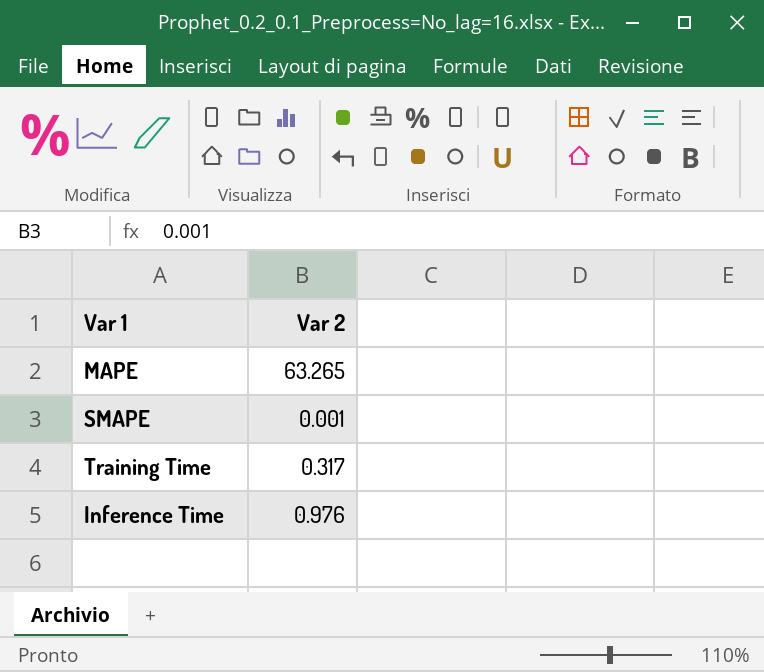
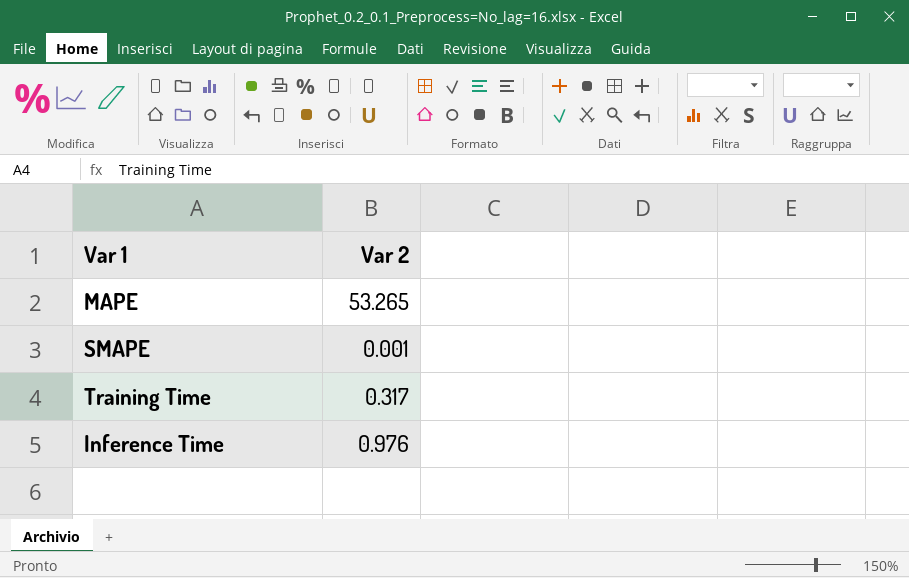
MAPE | Var 2: 63.265 -> 53.265

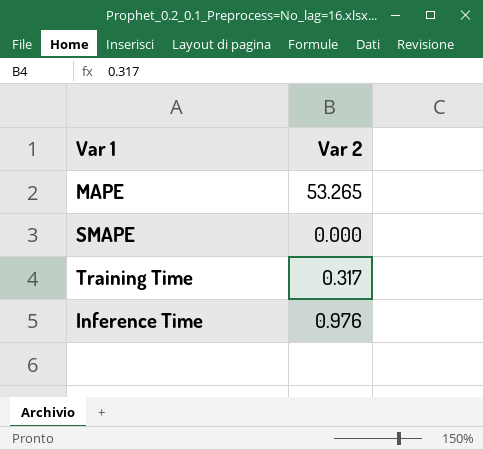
SMAPE | Var 2: 0.001 -> 0.000

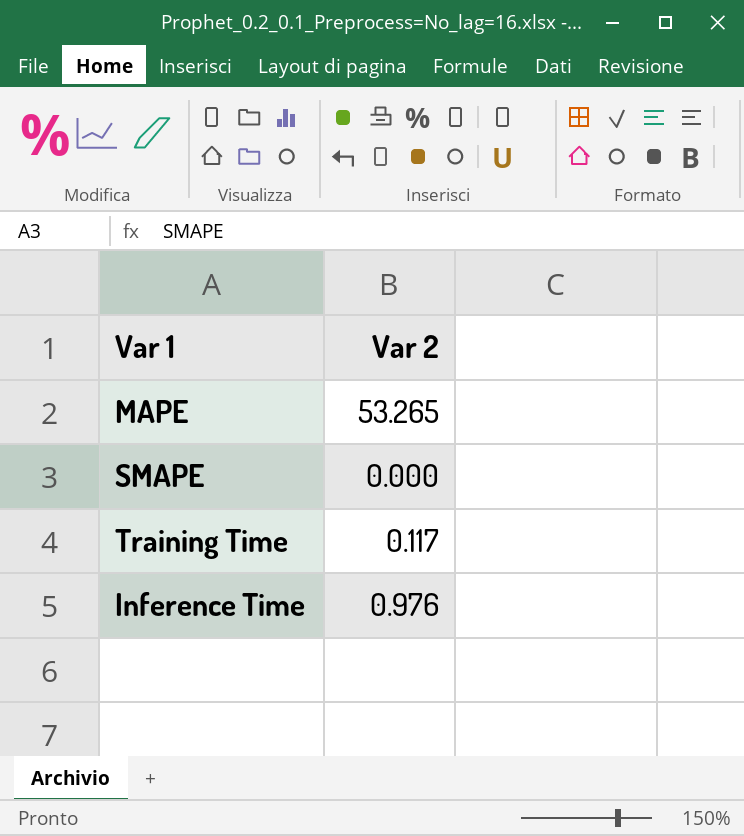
Training Time | Var 2: 0.317 -> 0.117

